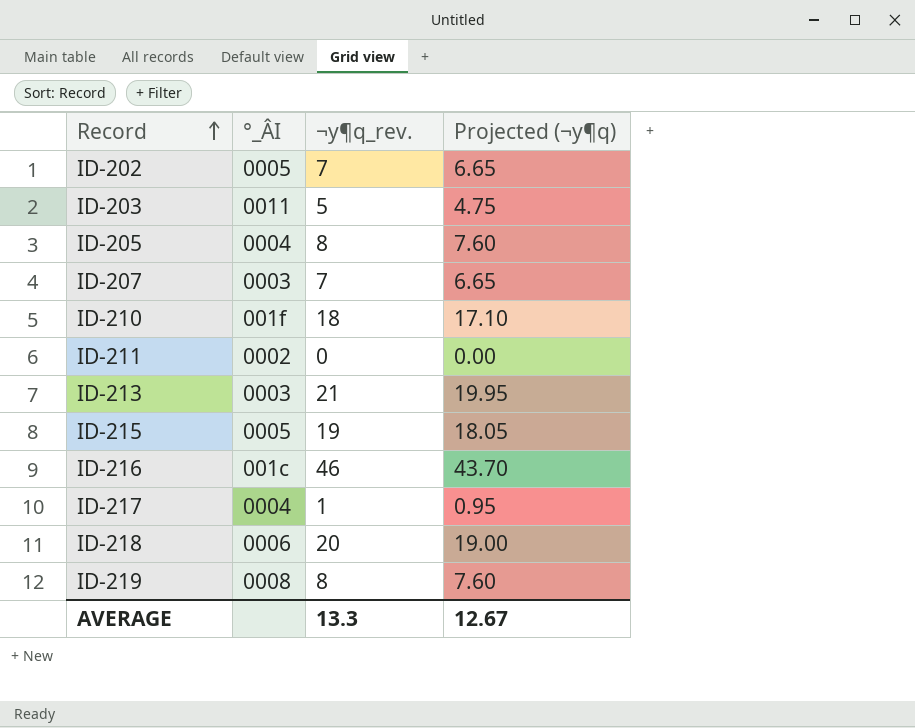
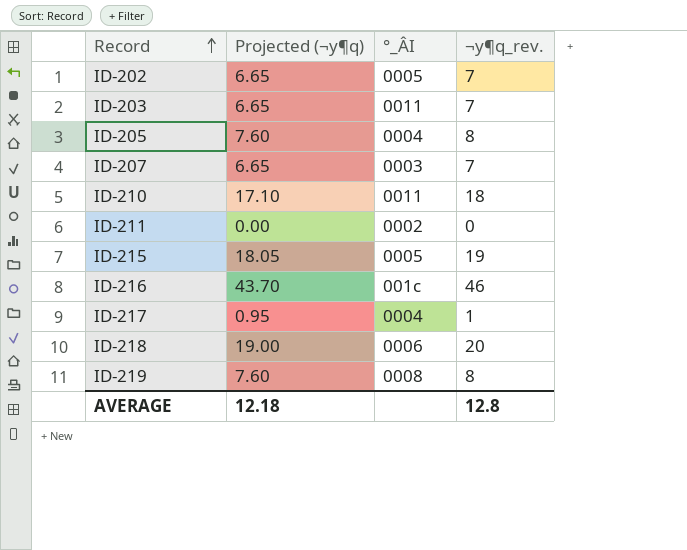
column Projected (¬y¶q) | position: 4 -> 2
row ID-213: 0003 | 21 | 19.95 -> none
ID-203 | Projected (¬y¶q): 4.75 -> 6.65
ID-203 | ¬y¶q_rev.: 5 -> 7
ID-210 | °_ÂI: 001f -> 0011
AVERAGE | Projected (¬y¶q): 12.67 -> 12.18
AVERAGE | ¬y¶q_rev.: 13.3 -> 12.8

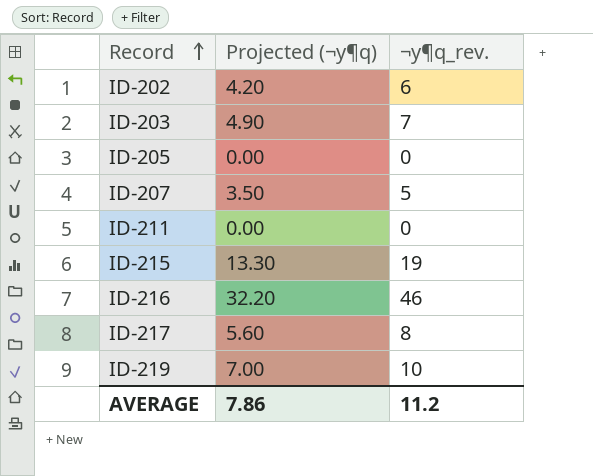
column °_ÂI | position: 3 -> none
column Projected (¬y¶q) | formula: [¬y¶q_rev.] * 0.95 -> [¬y¶q_rev.] * 0.7
row ID-210: 17.10 | 0011 | 18 -> none
row ID-218: 19.00 | 0006 | 20 -> none
ID-202 | ¬y¶q_rev.: 7 -> 6
ID-205 | ¬y¶q_rev.: 8 -> 0
ID-207 | ¬y¶q_rev.: 7 -> 5
ID-217 | ¬y¶q_rev.: 1 -> 8
ID-219 | ¬y¶q_rev.: 8 -> 10
AVERAGE | Projected (¬y¶q): 12.18 -> 7.86
AVERAGE | ¬y¶q_rev.: 12.8 -> 11.2

